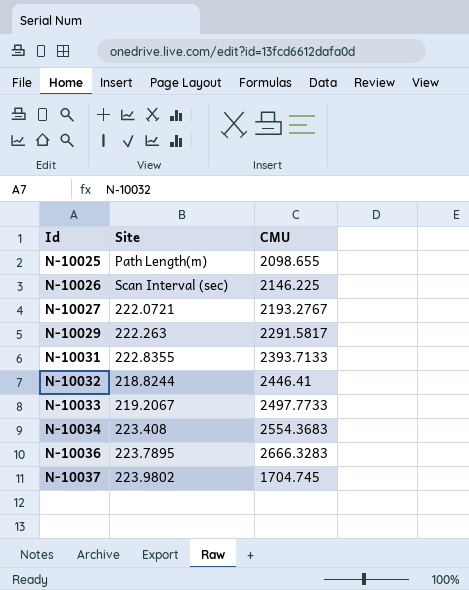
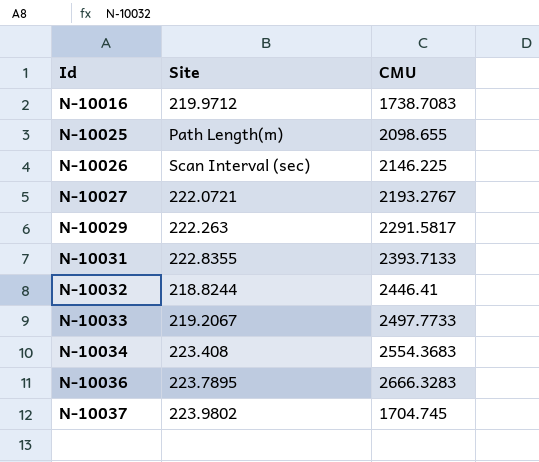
row N-10016: none -> 219.9712 | 1738.7083

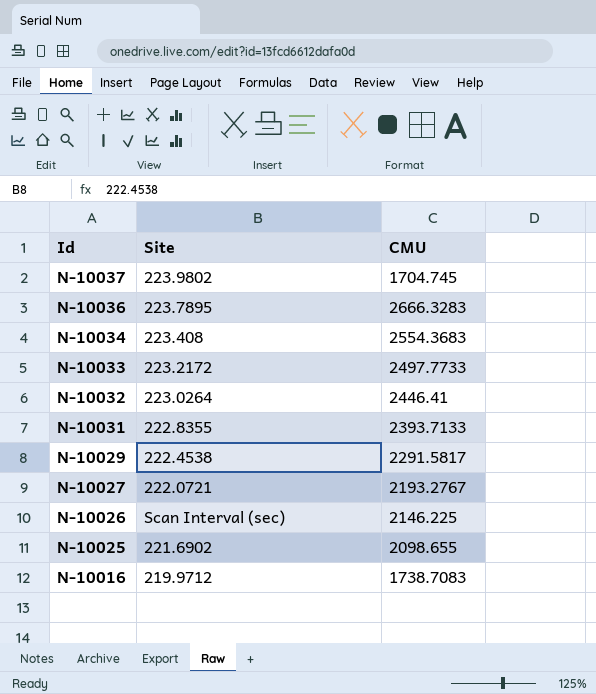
row order: Id ascending -> Id descending
N-10033 | Site: 219.2067 -> 223.2172
N-10032 | Site: 218.8244 -> 223.0264
N-10029 | Site: 222.263 -> 222.4538
N-10025 | Site: Path Length(m) -> 221.6902

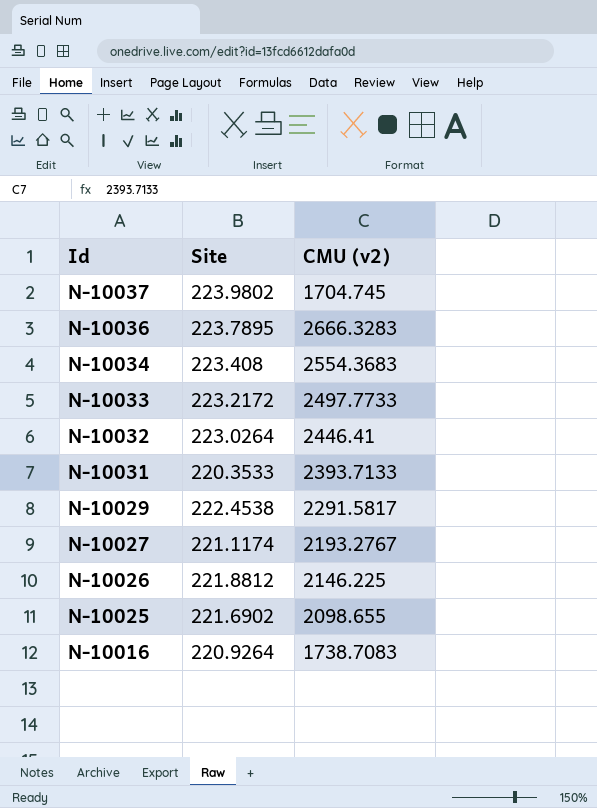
column name: CMU -> CMU (v2)
N-10031 | Site: 222.8355 -> 220.3533
N-10027 | Site: 222.0721 -> 221.1174
N-10026 | Site: Scan Interval (sec) -> 221.8812
N-10016 | Site: 219.9712 -> 220.9264

